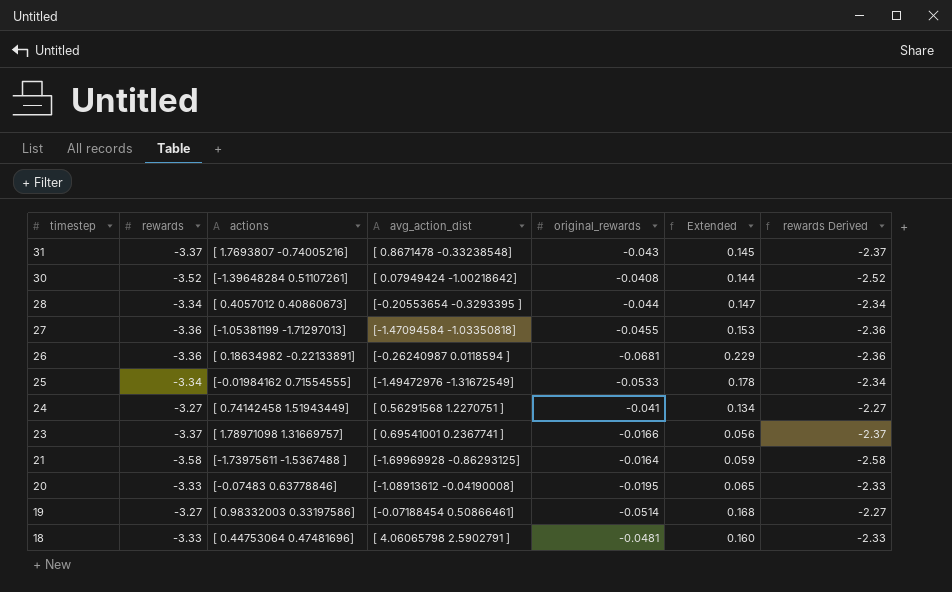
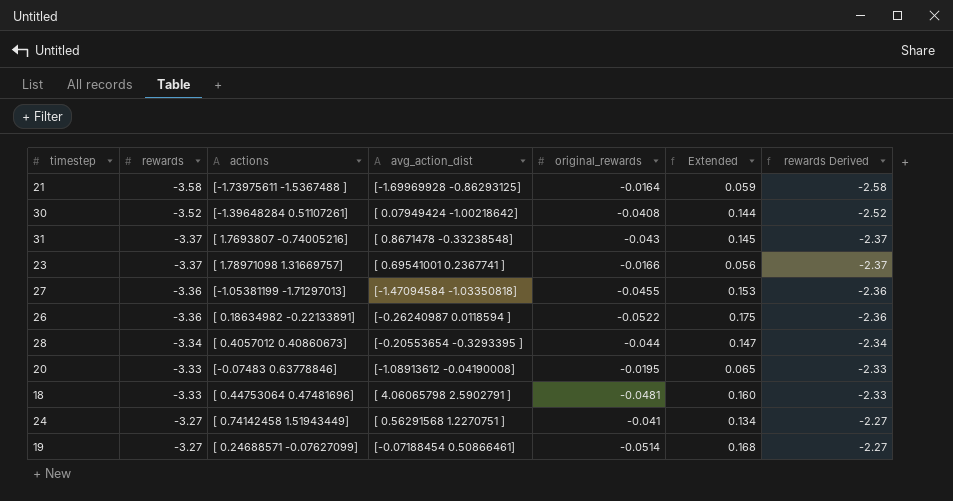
row order: timestep descending -> rewards ascending
row 25: -3.34 | [-0.01984162 0.71554555] | [-1.49472976 -1.31672549] | -0.0533 | 0.178 | -2.34 -> none
26 | original_rewards: -0.0681 -> -0.0522
26 | Extended: 0.229 -> 0.175
19 | actions: [ 0.98332003 0.33197586] -> [ 0.24688571 -0.07627099]

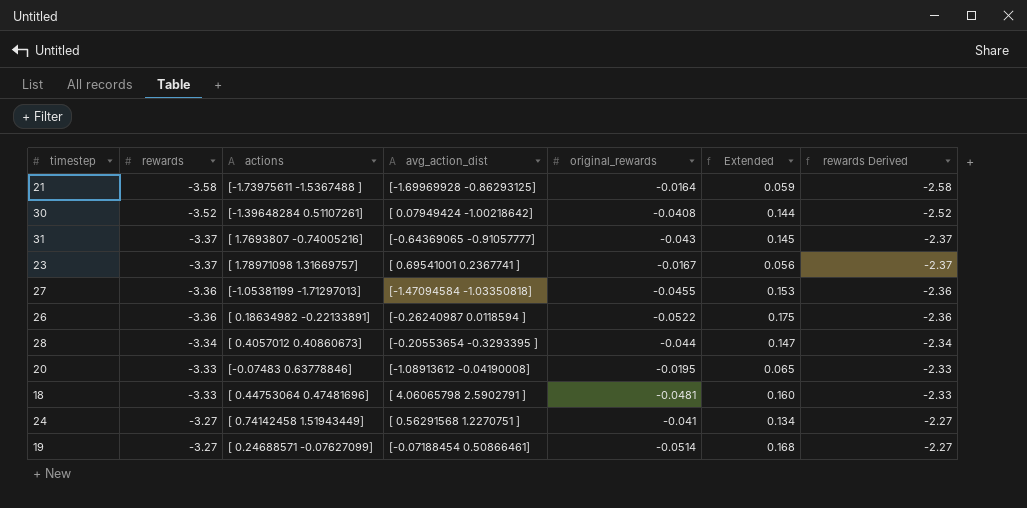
31 | avg_action_dist: [ 0.8671478 -0.33238548] -> [-0.64369065 -0.91057777]
23 | original_rewards: -0.0166 -> -0.0167

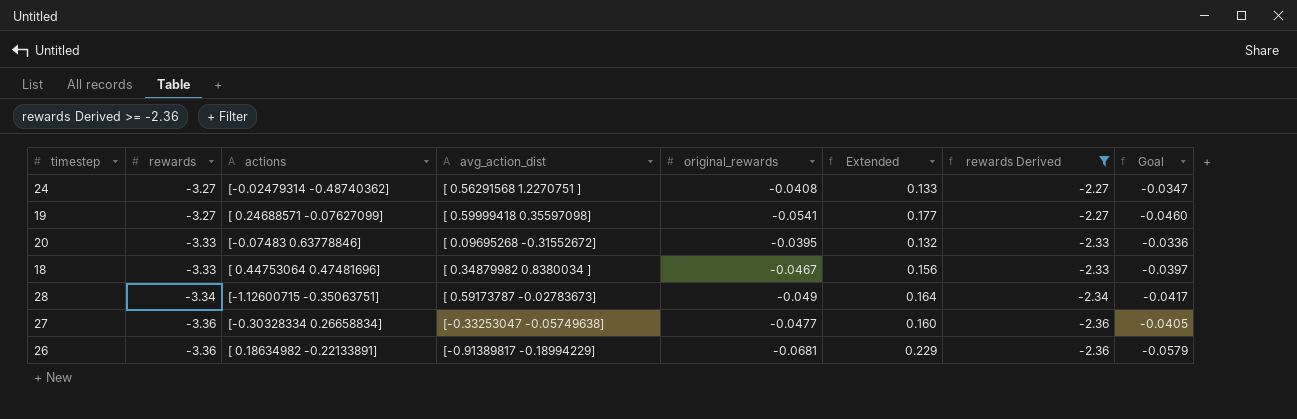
filter: none -> rewards Derived >= -2.36
row order: rewards ascending -> rewards descending
column Goal | formula: none -> [original_rewards] * 0.85
24 | actions: [ 0.74142458 1.51943449] -> [-0.02479314 -0.48740362]
24 | original_rewards: -0.041 -> -0.0408
24 | Extended: 0.134 -> 0.133
19 | avg_action_dist: [-0.07188454 0.50866461] -> [ 0.59999418 0.35597098]
19 | original_rewards: -0.0514 -> -0.0541
19 | Extended: 0.168 -> 0.177
20 | avg_action_dist: [-1.08913612 -0.04190008] -> [ 0.09695268 -0.31552672]
20 | original_rewards: -0.0195 -> -0.0395
20 | Extended: 0.065 -> 0.132
18 | avg_action_dist: [ 4.06065798 2.5902791 ] -> [ 0.34879982 0.8380034 ]
18 | original_rewards: -0.0481 -> -0.0467
18 | Extended: 0.160 -> 0.156
28 | actions: [ 0.4057012 0.40860673] -> [-1.12600715 -0.35063751]
28 | avg_action_dist: [-0.20553654 -0.3293395 ] -> [ 0.59173787 -0.02783673]
28 | original_rewards: -0.044 -> -0.049
28 | Extended: 0.147 -> 0.164
27 | actions: [-1.05381199 -1.71297013] -> [-0.30328334 0.26658834]
27 | avg_action_dist: [-1.47094584 -1.03350818] -> [-0.33253047 -0.05749638]
27 | original_rewards: -0.0455 -> -0.0477
27 | Extended: 0.153 -> 0.160
26 | avg_action_dist: [-0.26240987 0.0118594 ] -> [-0.91389817 -0.18994229]
26 | original_rewards: -0.0522 -> -0.0681
26 | Extended: 0.175 -> 0.229

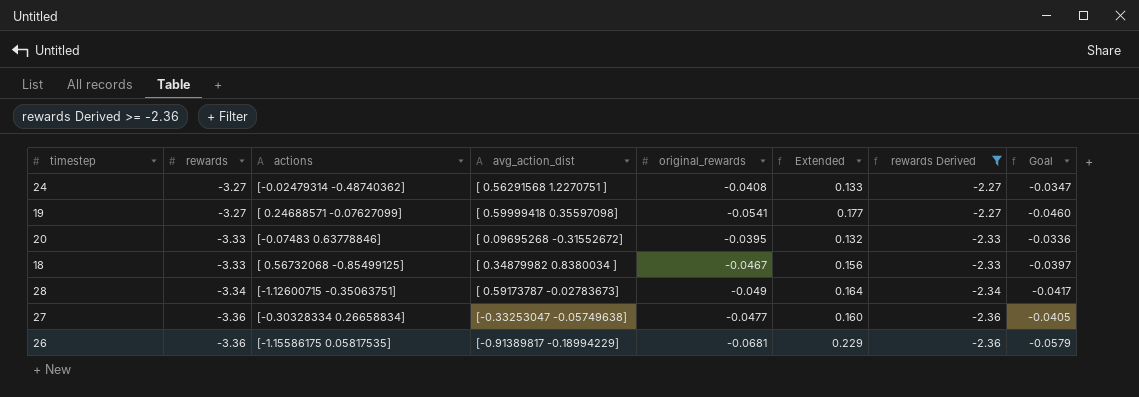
18 | actions: [ 0.44753064 0.47481696] -> [ 0.56732068 -0.85499125]
26 | actions: [ 0.18634982 -0.22133891] -> [-1.15586175 0.05817535]

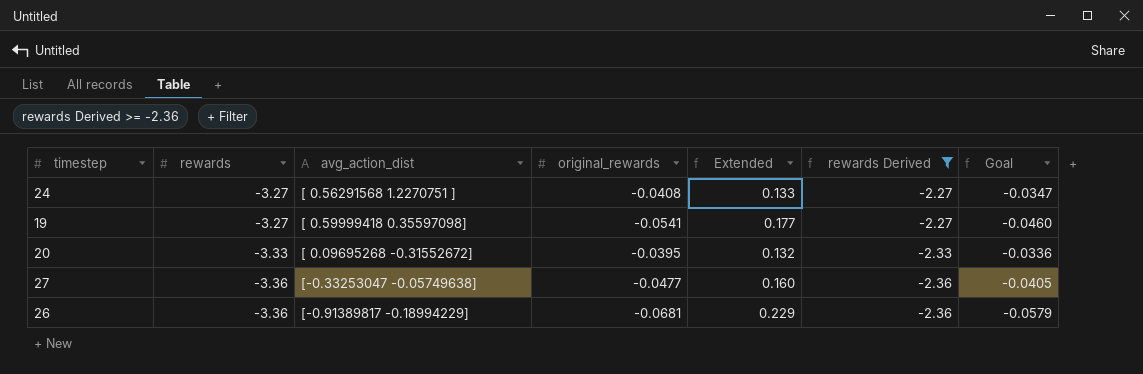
column actions | position: 3 -> none
row 18: -3.33 | [ 0.56732068 -0.85499125] | [ 0.34879982 0.8380034 ] | -0.0467 | 0.156 | -2.33 | -0.0397 -> none
row 28: -3.34 | [-1.12600715 -0.35063751] | [ 0.59173787 -0.02783673] | -0.049 | 0.164 | -2.34 | -0.0417 -> none

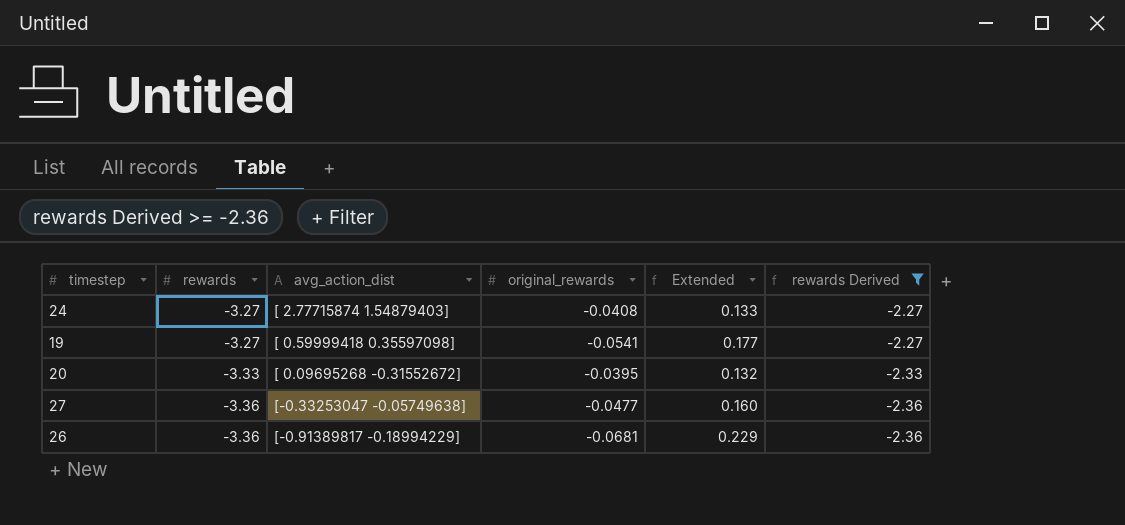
column Goal | formula: [original_rewards] * 0.85 -> none
24 | avg_action_dist: [ 0.56291568 1.2270751 ] -> [ 2.77715874 1.54879403]

